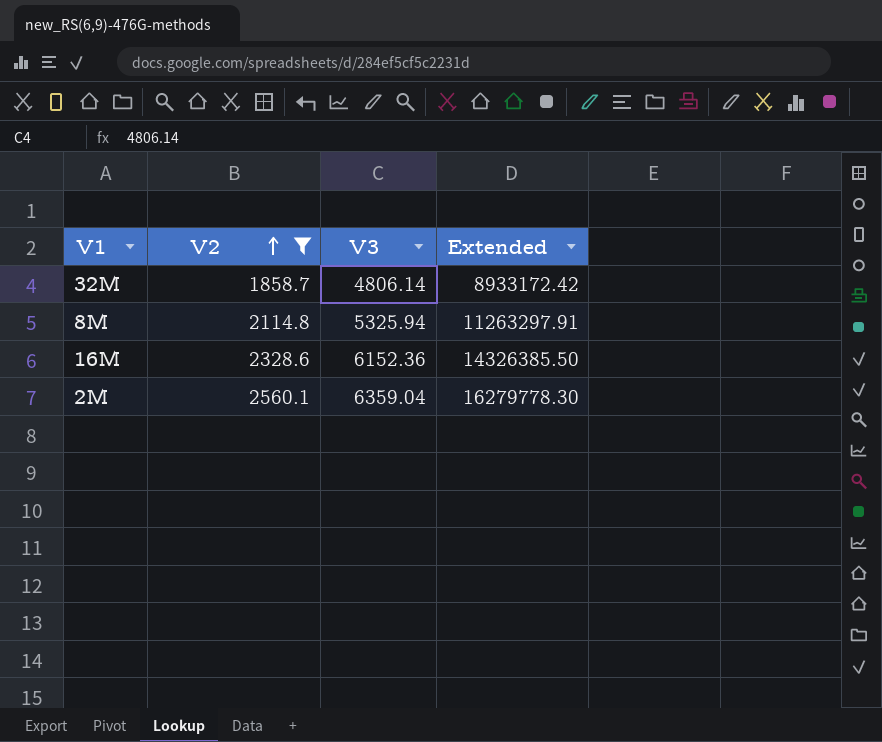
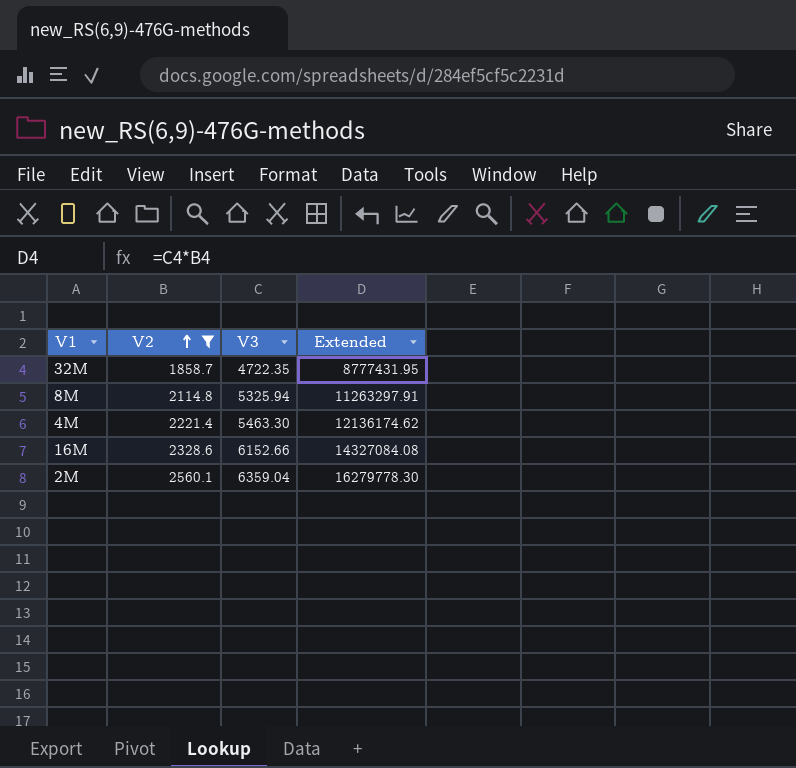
32M | V3: 4806.14 -> 4722.35
32M | Extended: 8933172.42 -> 8777431.95
row 4M: none -> 2221.4 | 5463.30 | 12136174.62
16M | V3: 6152.36 -> 6152.66
16M | Extended: 14326385.50 -> 14327084.08

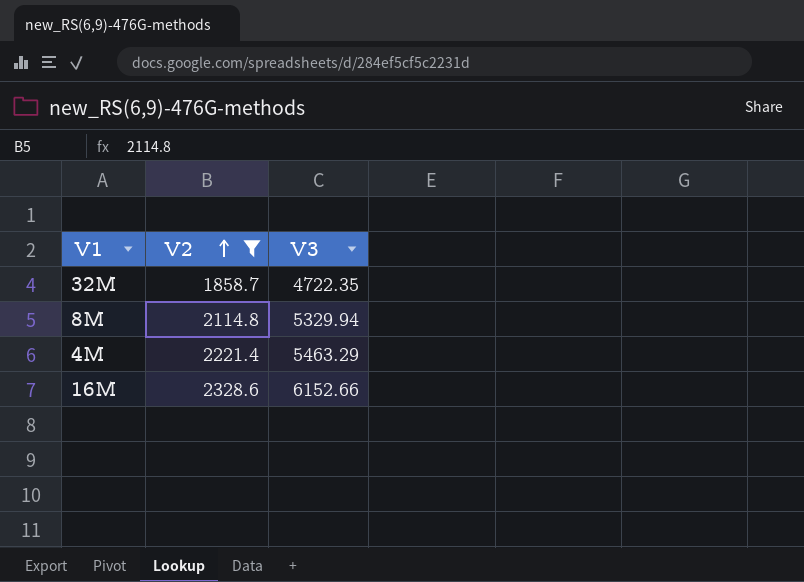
column Extended | formula: [V2] * [V3] -> none
row 2M: 2560.1 | 6359.04 | 16279778.30 -> none
8M | V3: 5325.94 -> 5329.94
4M | V3: 5463.30 -> 5463.29

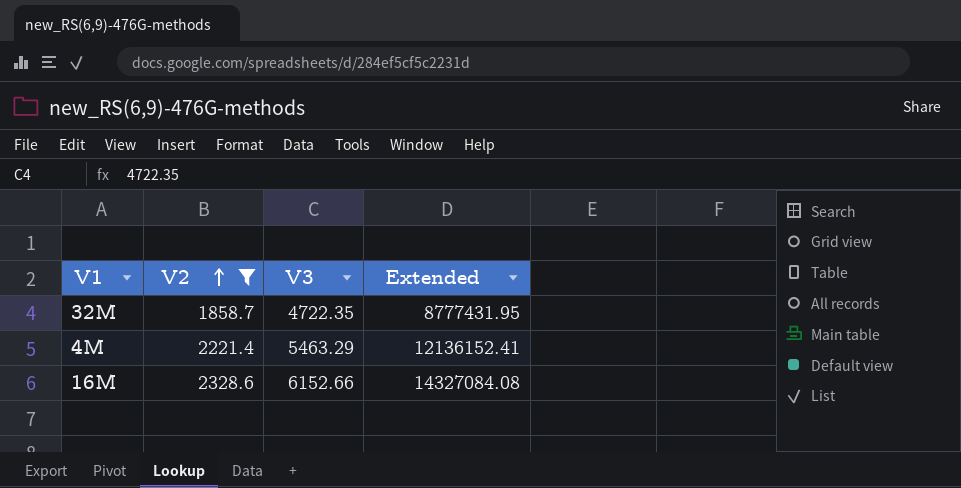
column Extended | formula: none -> [V2] * [V3]
row 8M: 2114.8 | 5329.94 -> none

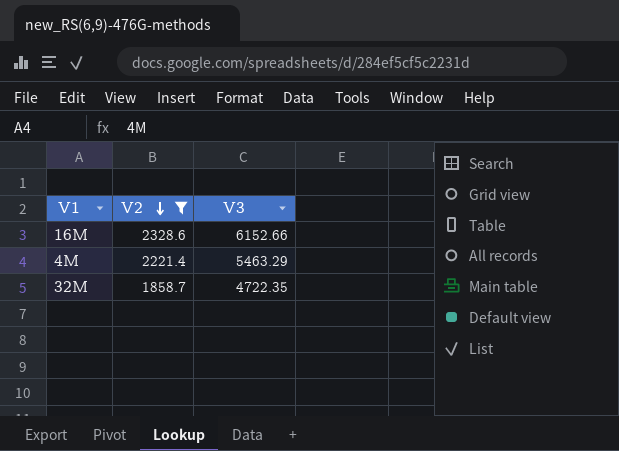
row order: V2 ascending -> V2 descending
column Extended | formula: [V2] * [V3] -> none

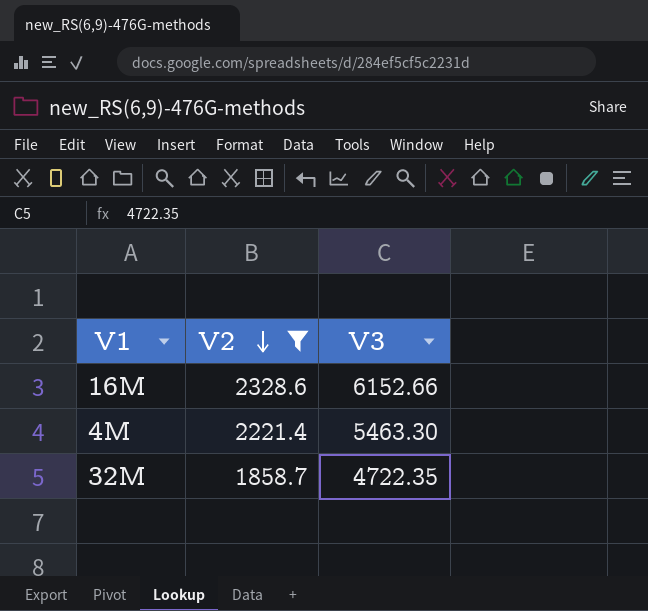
4M | V3: 5463.29 -> 5463.30

